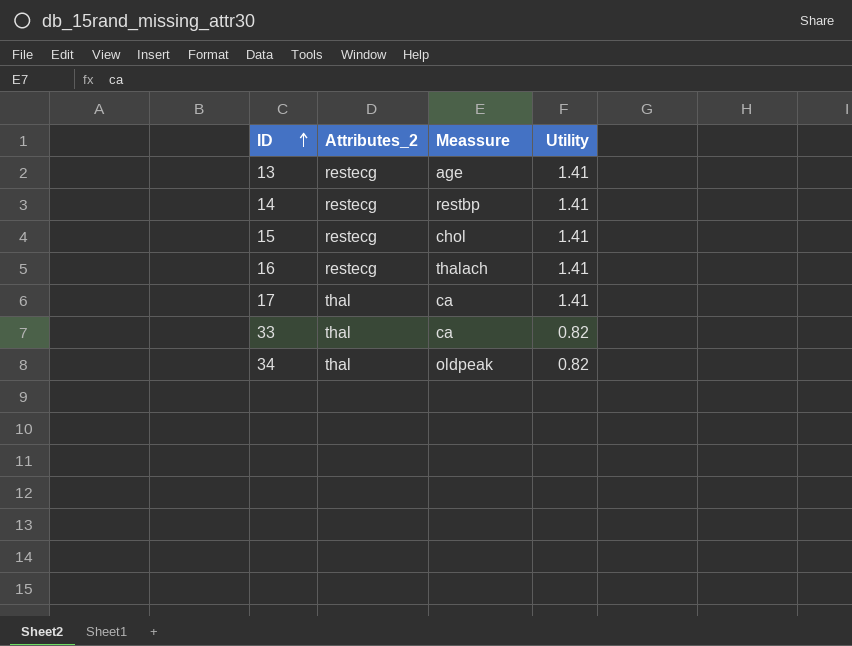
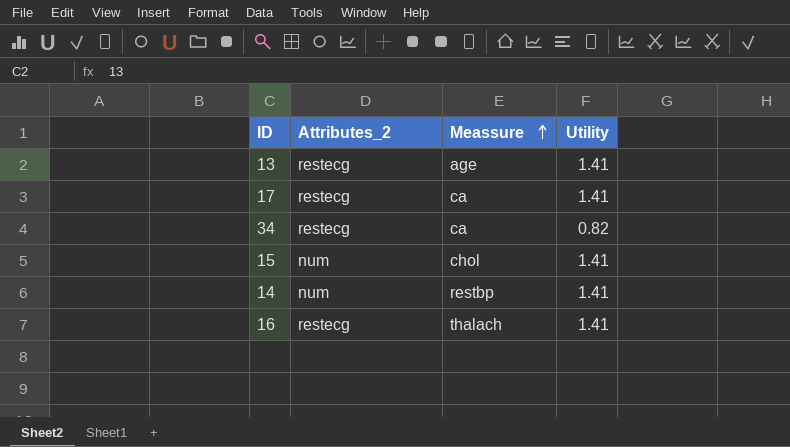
row order: ID ascending -> Meassure ascending
row 33: thal | ca | 0.82 -> none
17 | Attributes_2: thal -> restecg
34 | Attributes_2: thal -> restecg
34 | Meassure: oldpeak -> ca
15 | Attributes_2: restecg -> num
14 | Attributes_2: restecg -> num

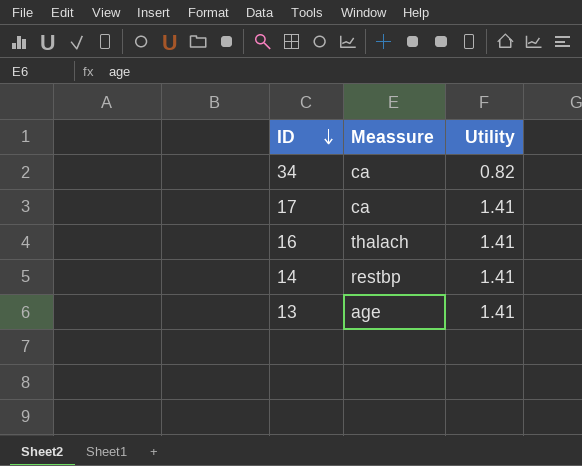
row order: Meassure ascending -> ID descending
column Attributes_2 | position: 2 -> none
row 15: num | chol | 1.41 -> none

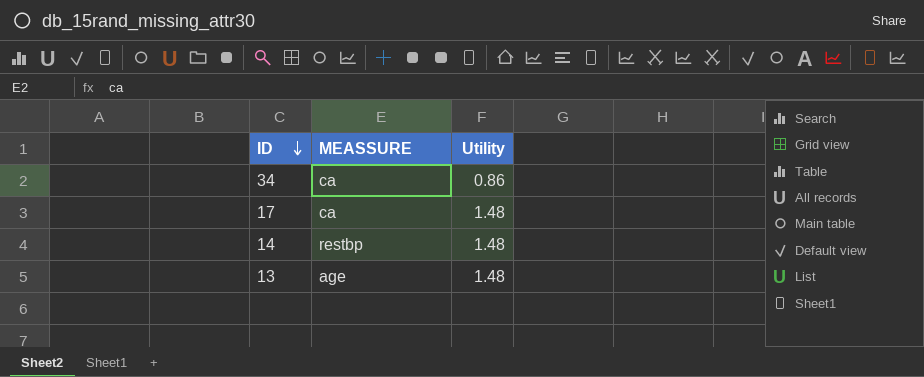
column name: Meassure -> MEASSURE
row 16: thalach | 1.41 -> none
34 | Utility: 0.82 -> 0.86
17 | Utility: 1.41 -> 1.48
14 | Utility: 1.41 -> 1.48
13 | Utility: 1.41 -> 1.48

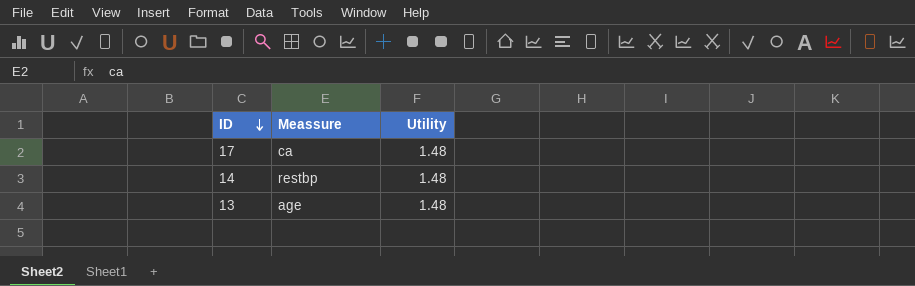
column name: MEASSURE -> Meassure
row 34: ca | 0.86 -> none

